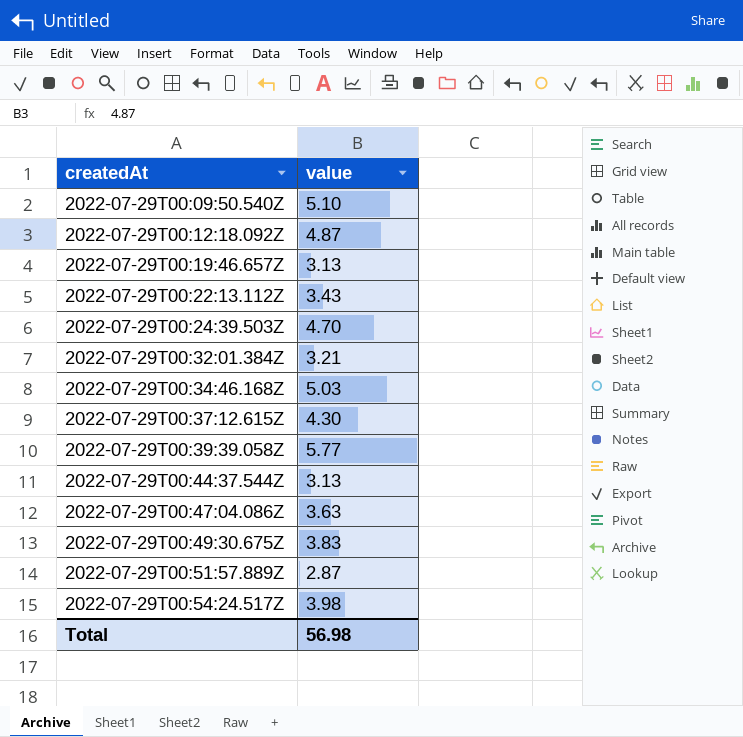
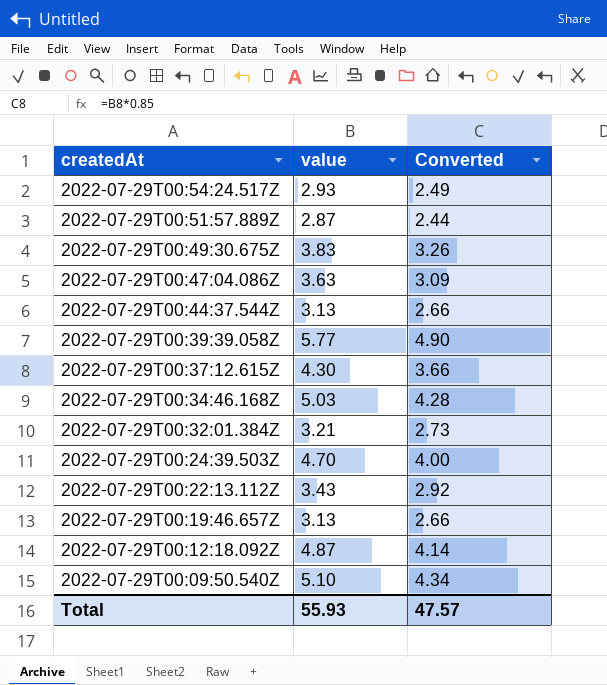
row order: createdAt ascending -> createdAt descending
column Converted | formula: none -> [value] * 0.85
2022-07-29T00:54:24.517Z | value: 3.98 -> 2.93
Total | value: 56.98 -> 55.93

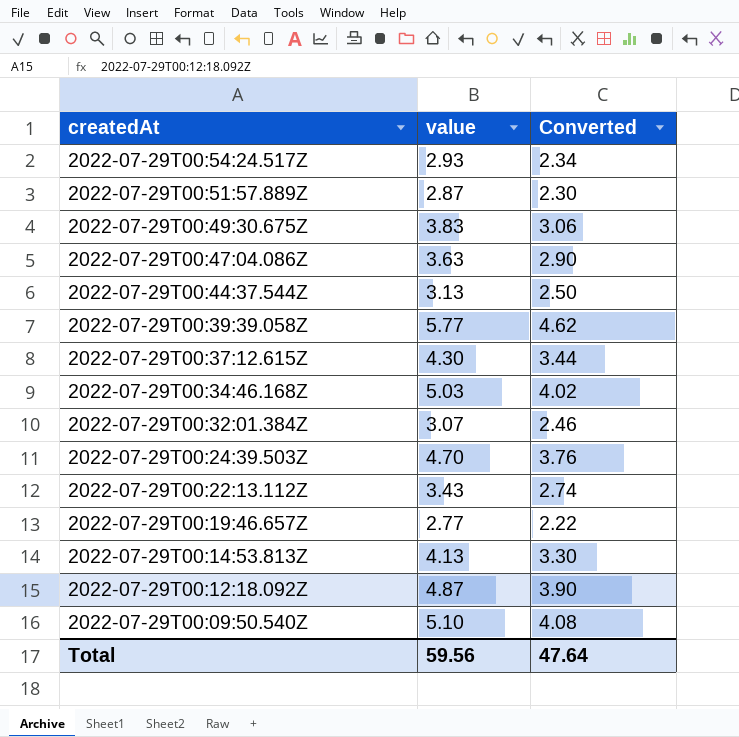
column Converted | formula: [value] * 0.85 -> [value] * 0.8
2022-07-29T00:32:01.384Z | value: 3.21 -> 3.07
2022-07-29T00:19:46.657Z | value: 3.13 -> 2.77
row 2022-07-29T00:14:53.813Z: none -> 4.13 | 3.30
Total | value: 55.93 -> 59.56
Total | Converted: 47.57 -> 47.64

